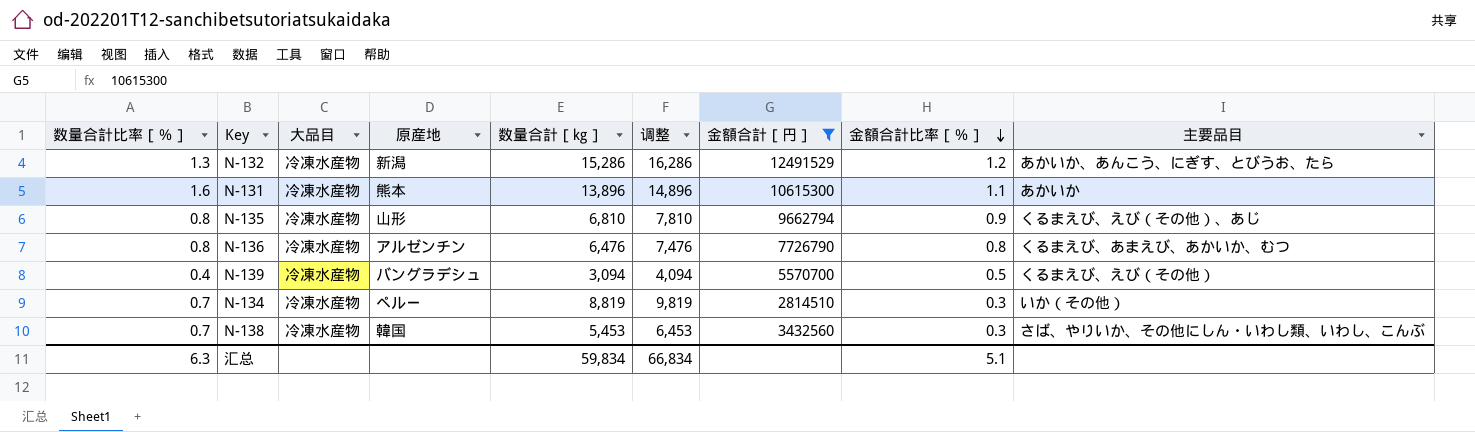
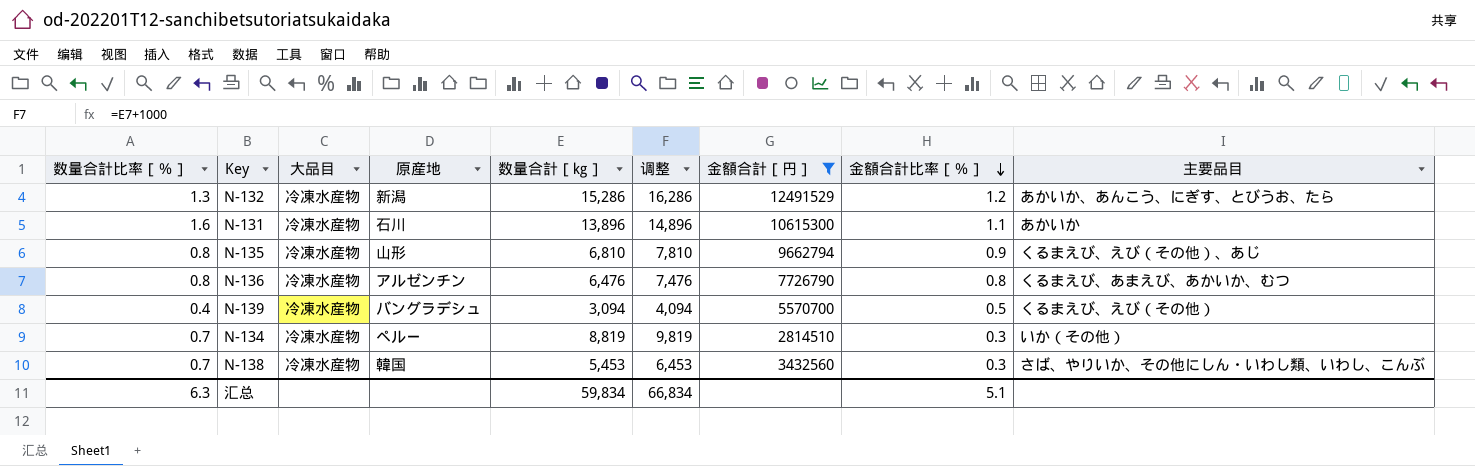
N-131 | 原産地: 熊本 -> 石川

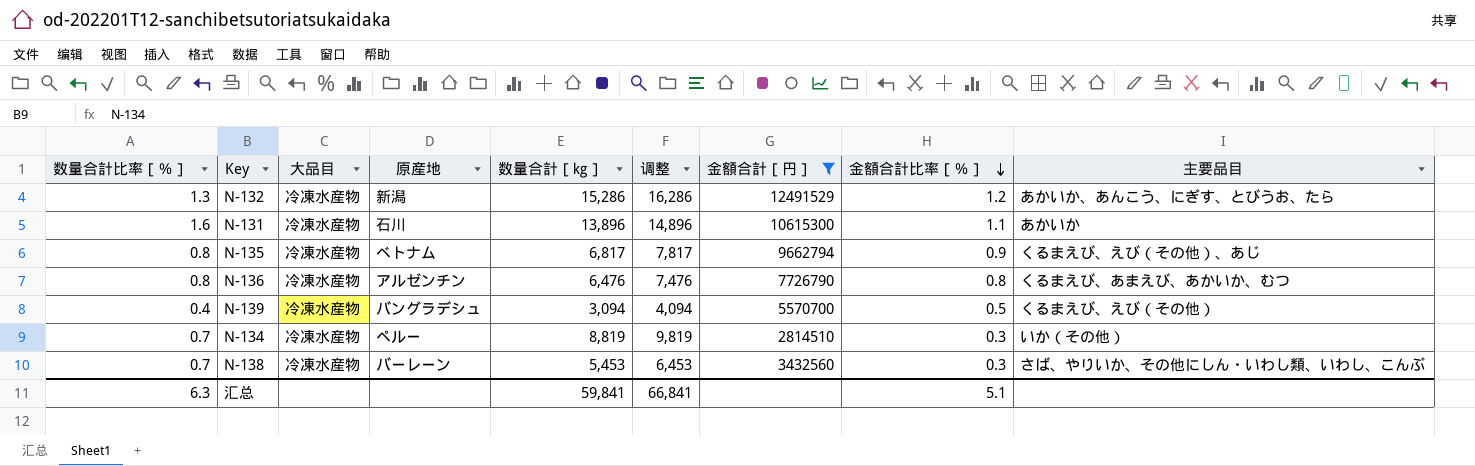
N-135 | 原産地: 山形 -> ベトナム
N-135 | 数量合計［㎏］: 6,810 -> 6,817
N-135 | 调整: 7,810 -> 7,817
N-138 | 原産地: 韓国 -> バーレーン
汇总 | 数量合計［㎏］: 59,834 -> 59,841
汇总 | 调整: 66,834 -> 66,841

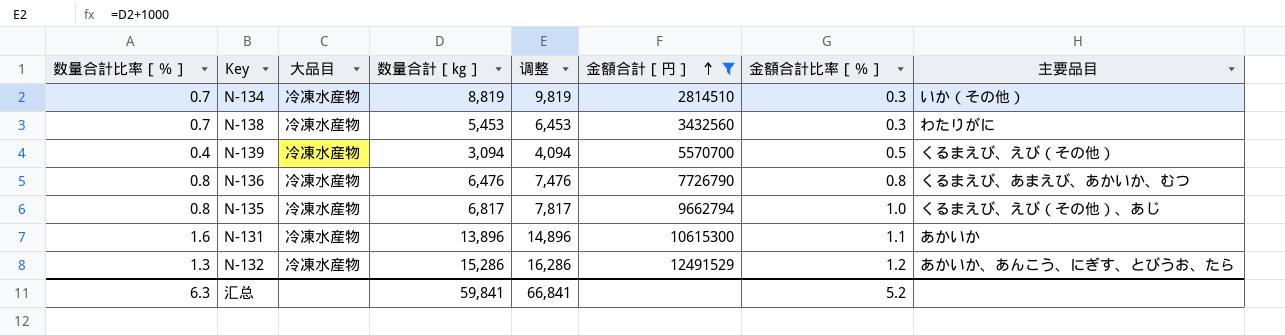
row order: 金額合計比率［％］ descending -> 金額合計［円］ ascending
column 原産地 | position: 4 -> none
N-138 | 主要品目: さば、やりいか、その他にしん・いわし類、いわし、こんぶ -> わたりがに
N-135 | 金額合計比率［％］: 0.9 -> 1.0
汇总 | 金額合計比率［％］: 5.1 -> 5.2

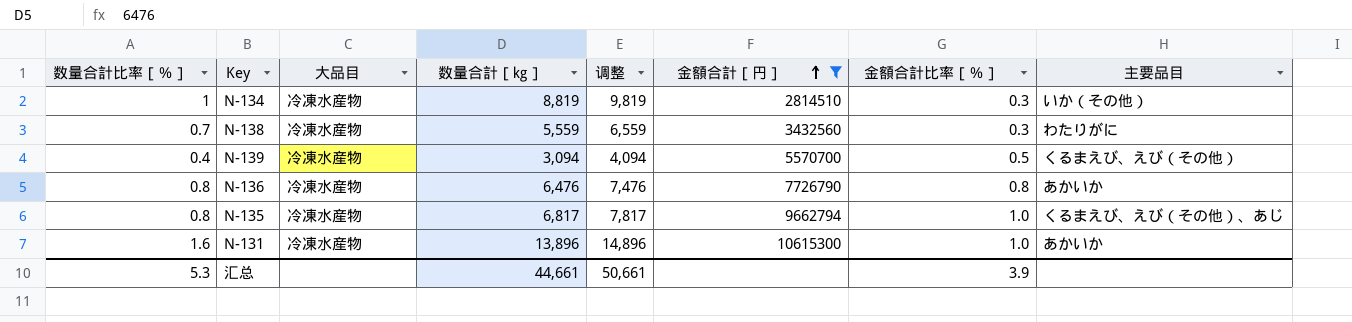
row N-132: 1.3 | 冷凍水産物 | 15,286 | 16,286 | 12491529 | 1.2 | あかいか、あんこう、にぎす、とびうお、たら -> none
N-134 | 数量合計比率［％］: 0.7 -> 1
N-138 | 数量合計［㎏］: 5,453 -> 5,559
N-138 | 调整: 6,453 -> 6,559
N-136 | 主要品目: くるまえび、あまえび、あかいか、むつ -> あかいか
N-131 | 金額合計比率［％］: 1.1 -> 1.0
汇总 | 数量合計比率［％］: 6.3 -> 5.3
汇总 | 数量合計［㎏］: 59,841 -> 44,661
汇总 | 调整: 66,841 -> 50,661
汇总 | 金額合計比率［％］: 5.2 -> 3.9

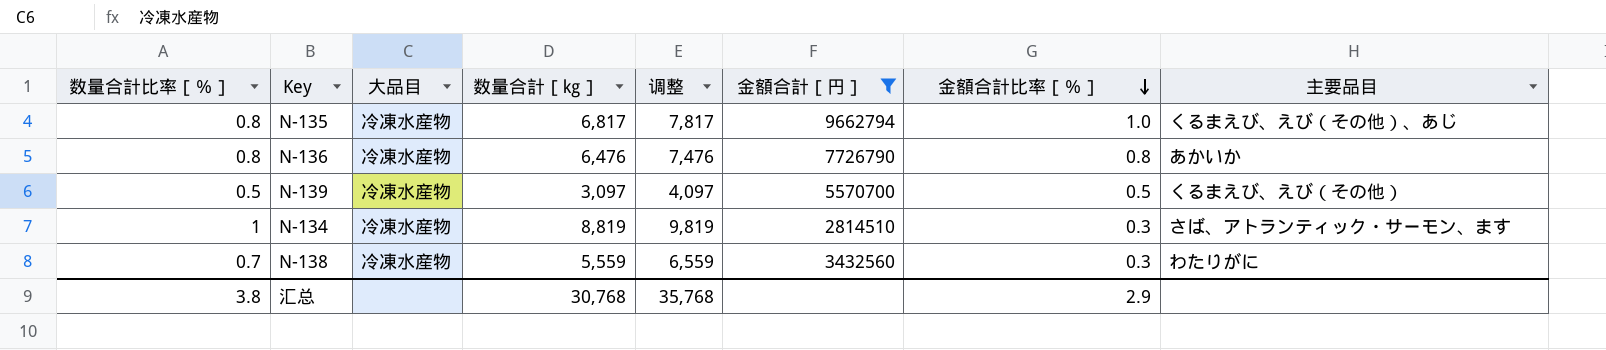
row order: 金額合計［円］ ascending -> 金額合計比率［％］ descending
row N-131: 1.6 | 冷凍水産物 | 13,896 | 14,896 | 10615300 | 1.0 | あかいか -> none
N-139 | 数量合計比率［％］: 0.4 -> 0.5
N-139 | 数量合計［㎏］: 3,094 -> 3,097
N-139 | 调整: 4,094 -> 4,097
N-134 | 主要品目: いか（その他） -> さば、アトランティック・サーモン、ます
汇总 | 数量合計比率［％］: 5.3 -> 3.8
汇总 | 数量合計［㎏］: 44,661 -> 30,768
汇总 | 调整: 50,661 -> 35,768
汇总 | 金額合計比率［％］: 3.9 -> 2.9

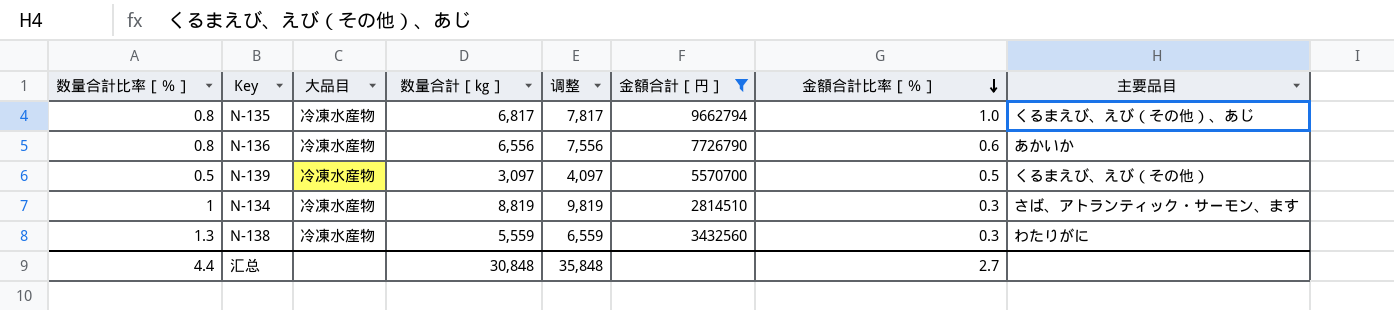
N-136 | 数量合計［㎏］: 6,476 -> 6,556
N-136 | 调整: 7,476 -> 7,556
N-136 | 金額合計比率［％］: 0.8 -> 0.6
N-138 | 数量合計比率［％］: 0.7 -> 1.3
汇总 | 数量合計比率［％］: 3.8 -> 4.4
汇总 | 数量合計［㎏］: 30,768 -> 30,848
汇总 | 调整: 35,768 -> 35,848
汇总 | 金額合計比率［％］: 2.9 -> 2.7

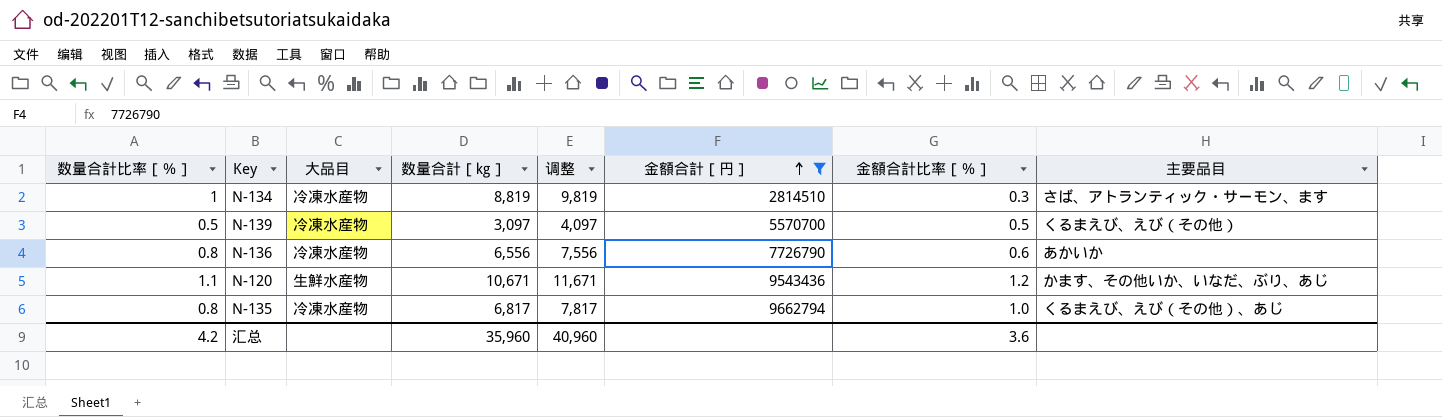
row order: 金額合計比率［％］ descending -> 金額合計［円］ ascending
row N-138: 1.3 | 冷凍水産物 | 5,559 | 6,559 | 3432560 | 0.3 | わたりがに -> none
row N-120: none -> 1.1 | 生鮮水産物 | 10,671 | 11,671 | 9543436 | 1.2 | かます、その他いか、いなだ、ぶり、あじ
汇总 | 数量合計比率［％］: 4.4 -> 4.2
汇总 | 数量合計［㎏］: 30,848 -> 35,960
汇总 | 调整: 35,848 -> 40,960
汇总 | 金額合計比率［％］: 2.7 -> 3.6

